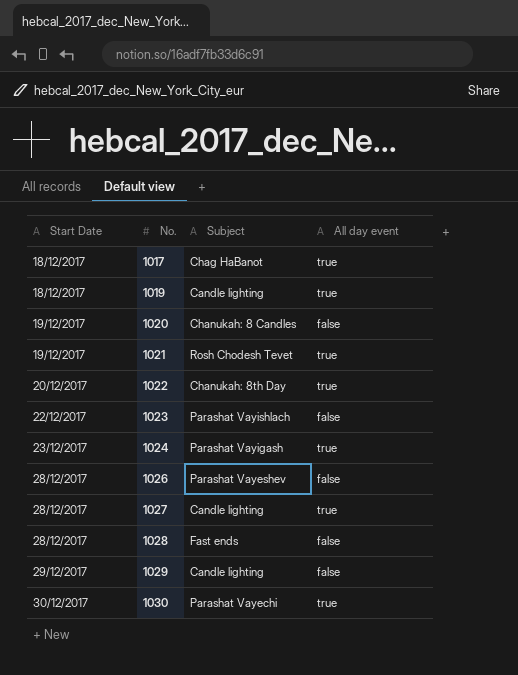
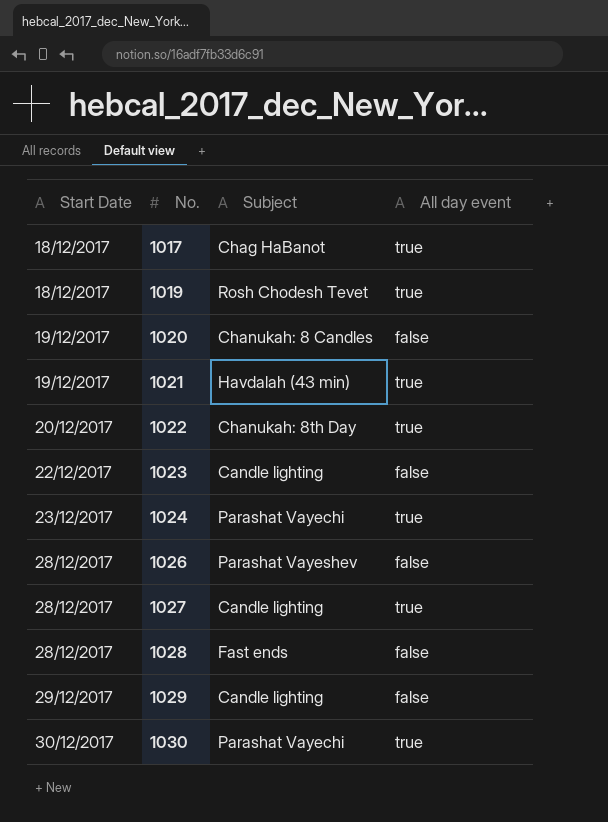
1019 | Subject: Candle lighting -> Rosh Chodesh Tevet
1021 | Subject: Rosh Chodesh Tevet -> Havdalah (43 min)
1023 | Subject: Parashat Vayishlach -> Candle lighting
1024 | Subject: Parashat Vayigash -> Parashat Vayechi

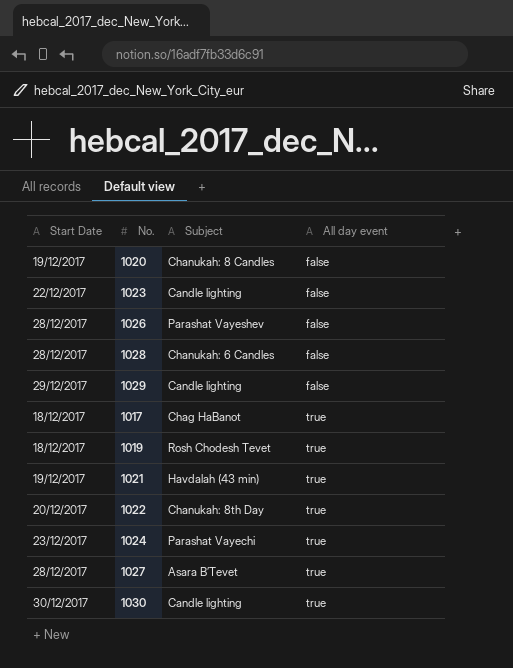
row order: Start Date ascending -> All day event ascending
1028 | Subject: Fast ends -> Chanukah: 6 Candles
1027 | Subject: Candle lighting -> Asara B’Tevet
1030 | Subject: Parashat Vayechi -> Candle lighting

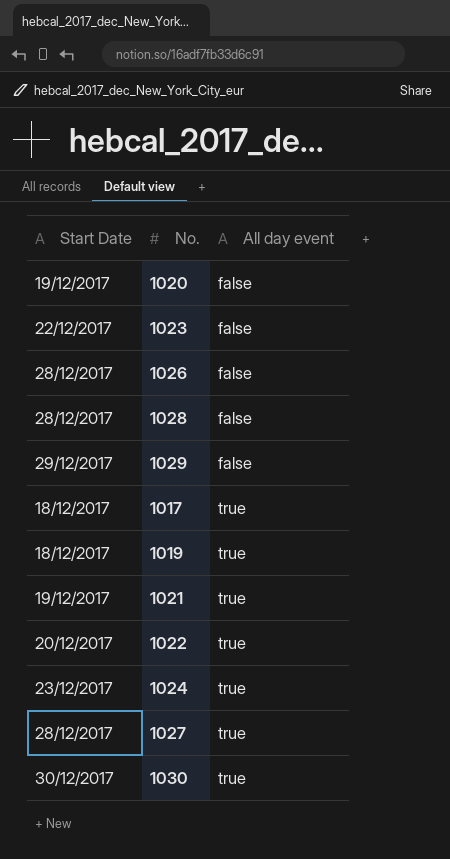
column Subject | position: 3 -> none

